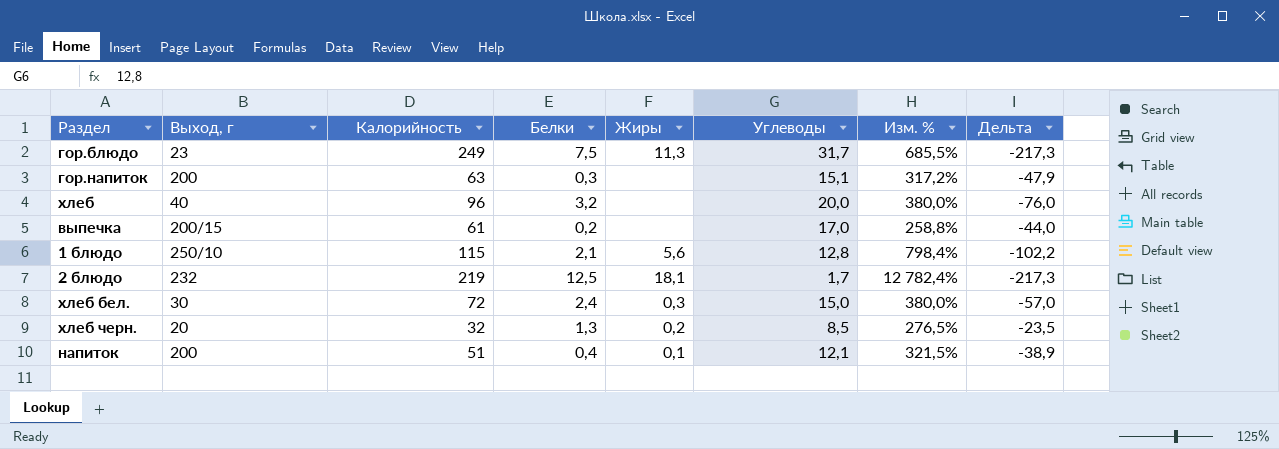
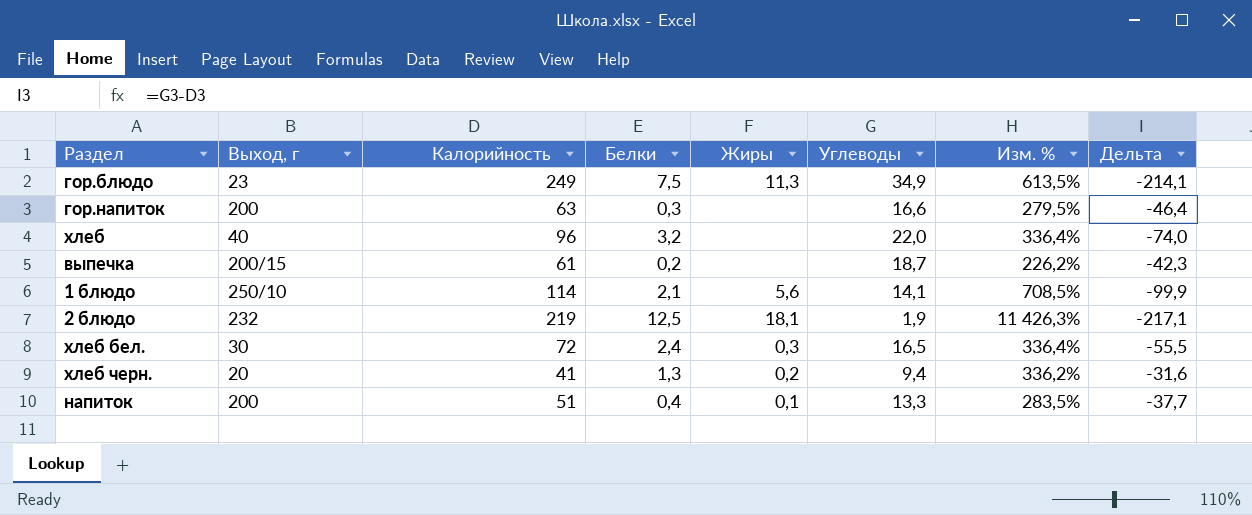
гор.блюдо | Углеводы: 31,7 -> 34,9
гор.блюдо | Изм. %: 685,5% -> 613,5%
гор.блюдо | Дельта: -217,3 -> -214,1
гор.напиток | Углеводы: 15,1 -> 16,6
гор.напиток | Изм. %: 317,2% -> 279,5%
гор.напиток | Дельта: -47,9 -> -46,4
хлеб | Углеводы: 20,0 -> 22,0
хлеб | Изм. %: 380,0% -> 336,4%
хлеб | Дельта: -76,0 -> -74,0
выпечка | Углеводы: 17,0 -> 18,7
выпечка | Изм. %: 258,8% -> 226,2%
выпечка | Дельта: -44,0 -> -42,3
1 блюдо | Калорийность: 115 -> 114
1 блюдо | Углеводы: 12,8 -> 14,1
1 блюдо | Изм. %: 798,4% -> 708,5%
1 блюдо | Дельта: -102,2 -> -99,9
2 блюдо | Углеводы: 1,7 -> 1,9
2 блюдо | Изм. %: 12 782,4% -> 11 426,3%
2 блюдо | Дельта: -217,3 -> -217,1
хлеб бел. | Углеводы: 15,0 -> 16,5
хлеб бел. | Изм. %: 380,0% -> 336,4%
хлеб бел. | Дельта: -57,0 -> -55,5
хлеб черн. | Калорийность: 32 -> 41
хлеб черн. | Углеводы: 8,5 -> 9,4
хлеб черн. | Изм. %: 276,5% -> 336,2%
хлеб черн. | Дельта: -23,5 -> -31,6
напиток | Углеводы: 12,1 -> 13,3
напиток | Изм. %: 321,5% -> 283,5%
напиток | Дельта: -38,9 -> -37,7

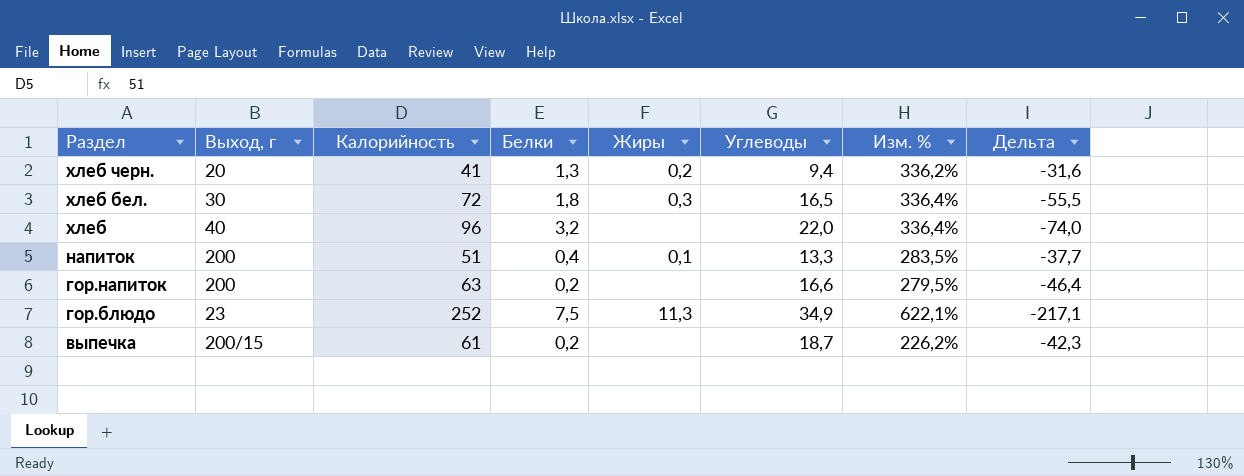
row order: none -> Раздел descending
row 1 блюдо: 250/10 | 114 | 2,1 | 5,6 | 14,1 | 708,5% | -99,9 -> none
row 2 блюдо: 232 | 219 | 12,5 | 18,1 | 1,9 | 11 426,3% | -217,1 -> none
хлеб бел. | Белки: 2,4 -> 1,8
гор.напиток | Белки: 0,3 -> 0,2
гор.блюдо | Калорийность: 249 -> 252
гор.блюдо | Изм. %: 613,5% -> 622,1%
гор.блюдо | Дельта: -214,1 -> -217,1

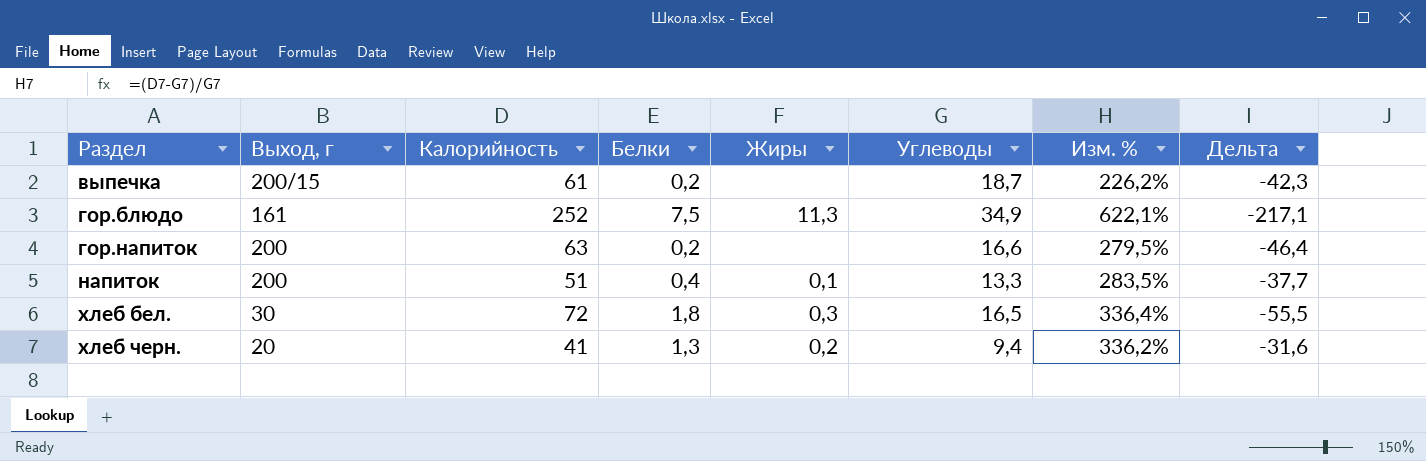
row order: Раздел descending -> Раздел ascending
row хлеб: 40 | 96 | 3,2 | none | 22,0 | 336,4% | -74,0 -> none
гор.блюдо | Выход, г: 23 -> 161

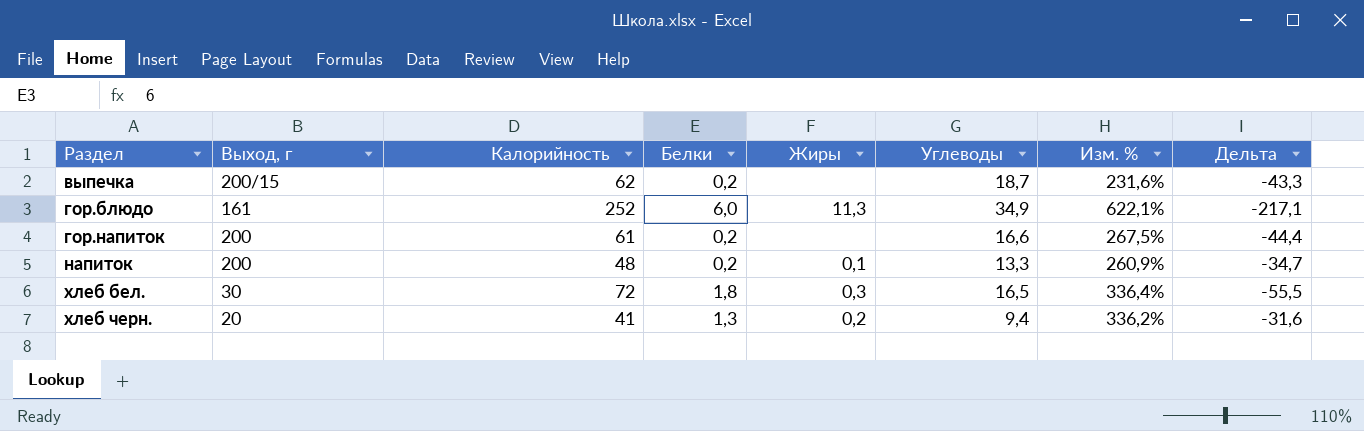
выпечка | Калорийность: 61 -> 62
выпечка | Изм. %: 226,2% -> 231,6%
выпечка | Дельта: -42,3 -> -43,3
гор.блюдо | Белки: 7,5 -> 6,0
гор.напиток | Калорийность: 63 -> 61
гор.напиток | Изм. %: 279,5% -> 267,5%
гор.напиток | Дельта: -46,4 -> -44,4
напиток | Калорийность: 51 -> 48
напиток | Белки: 0,4 -> 0,2
напиток | Изм. %: 283,5% -> 260,9%
напиток | Дельта: -37,7 -> -34,7

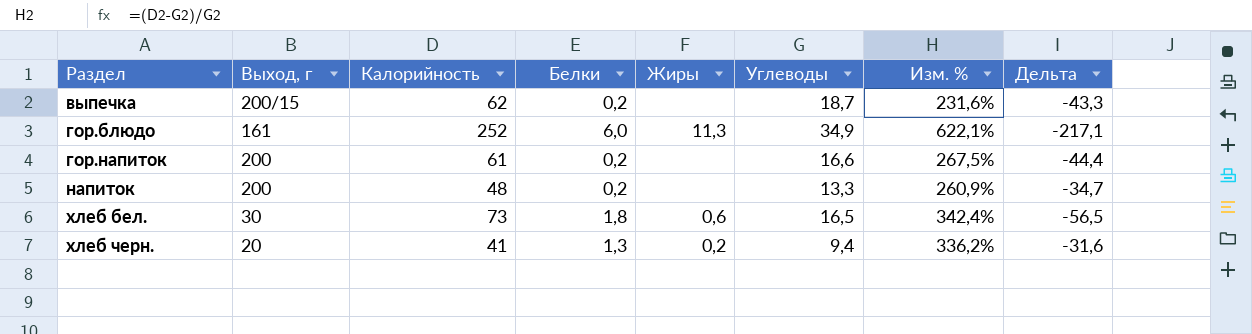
напиток | Жиры: 0,1 -> none
хлеб бел. | Калорийность: 72 -> 73
хлеб бел. | Жиры: 0,3 -> 0,6
хлеб бел. | Изм. %: 336,4% -> 342,4%
хлеб бел. | Дельта: -55,5 -> -56,5

